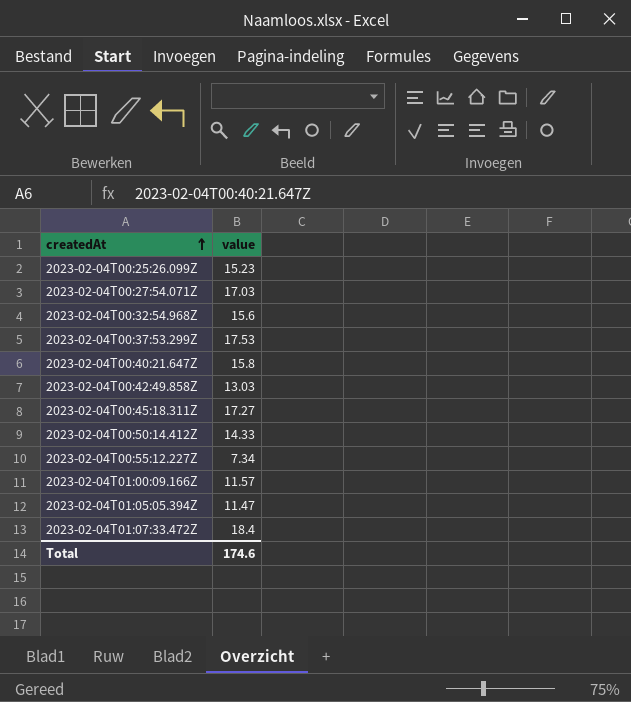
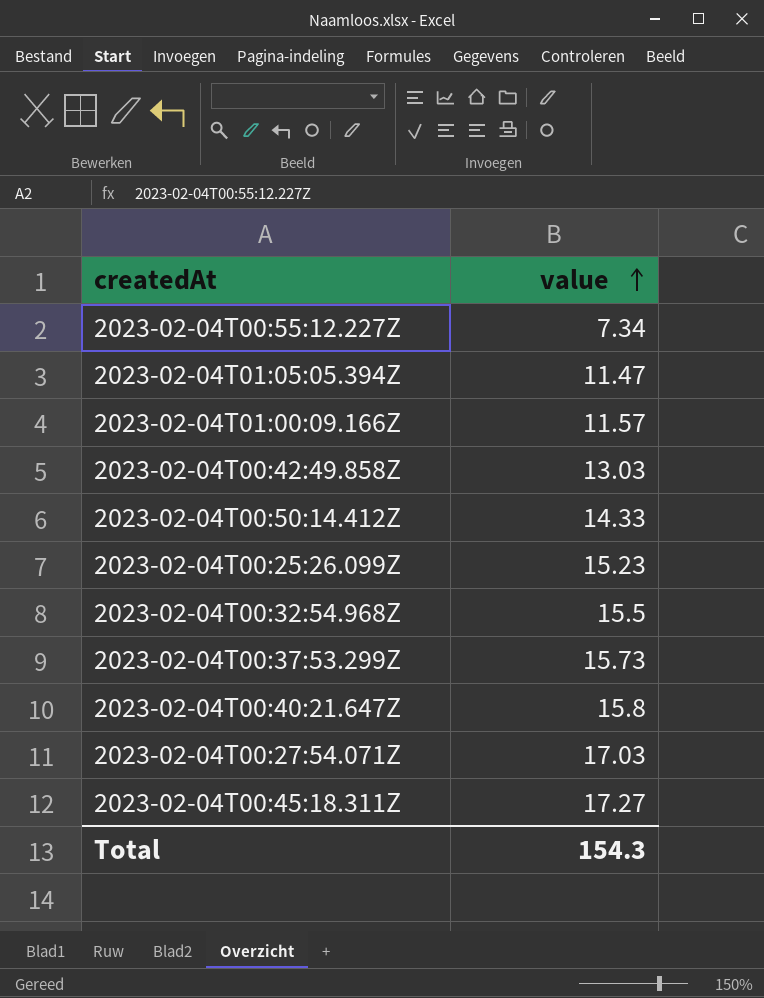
row order: createdAt ascending -> value ascending
row 2023-02-04T01:07:33.472Z: 18.4 -> none
2023-02-04T00:32:54.968Z | value: 15.6 -> 15.5
2023-02-04T00:37:53.299Z | value: 17.53 -> 15.73
Total | value: 174.6 -> 154.3

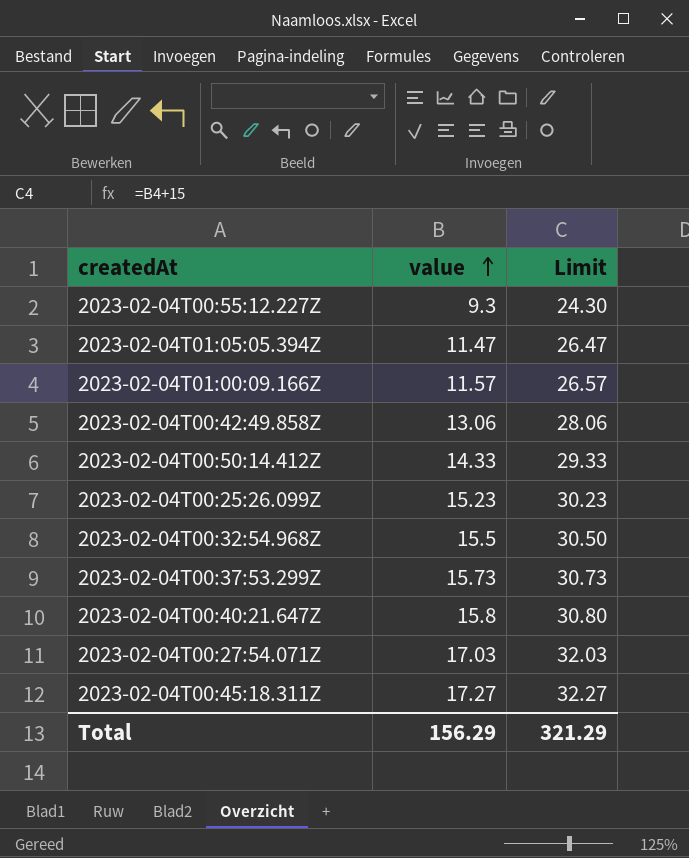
column Limit | formula: none -> [value] + 15
2023-02-04T00:55:12.227Z | value: 7.34 -> 9.3
2023-02-04T00:42:49.858Z | value: 13.03 -> 13.06
Total | value: 154.3 -> 156.29

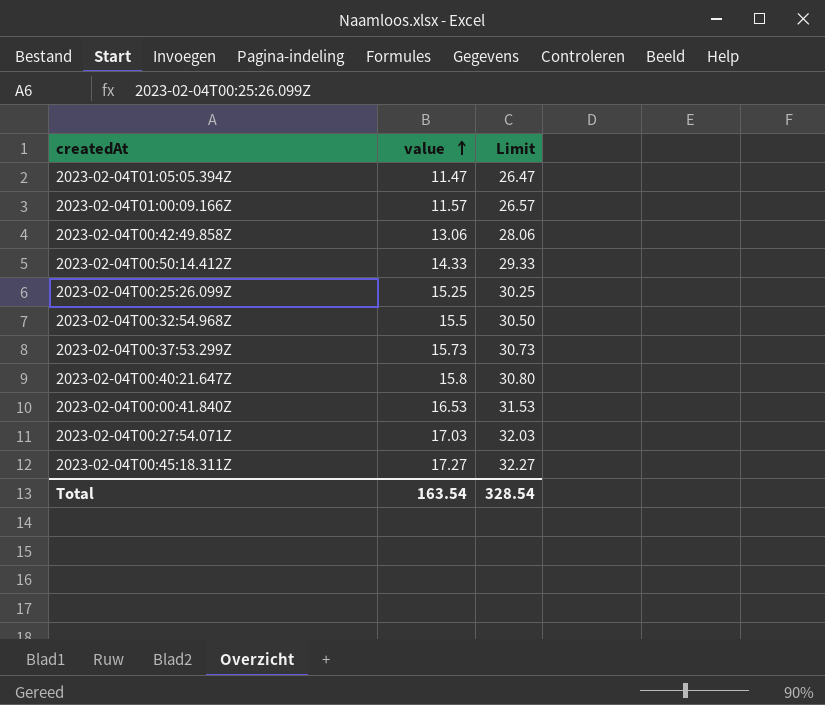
row 2023-02-04T00:55:12.227Z: 9.3 | 24.30 -> none
2023-02-04T00:25:26.099Z | value: 15.23 -> 15.25
2023-02-04T00:25:26.099Z | Limit: 30.23 -> 30.25
row 2023-02-04T00:00:41.840Z: none -> 16.53 | 31.53
Total | value: 156.29 -> 163.54
Total | Limit: 321.29 -> 328.54

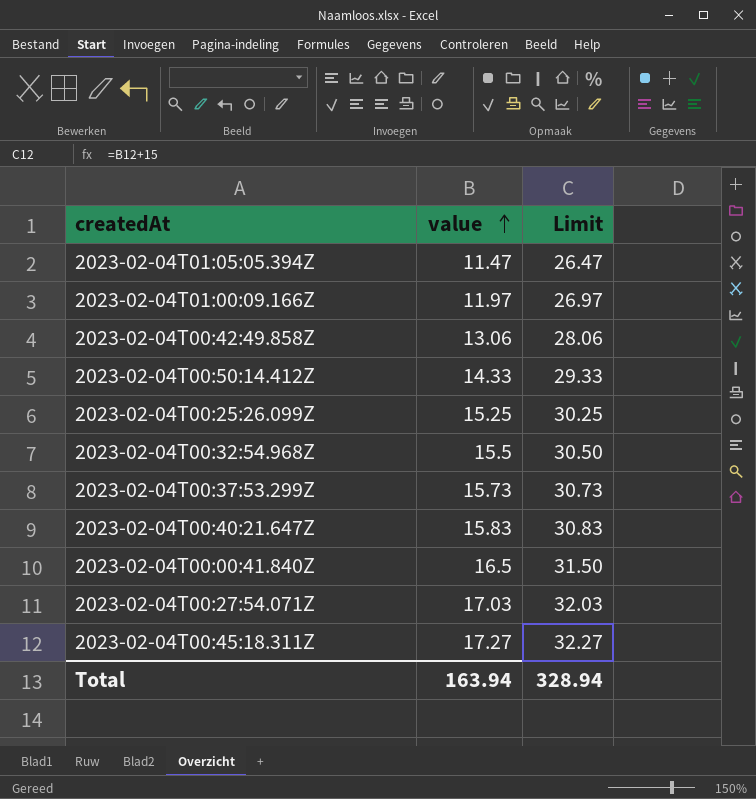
2023-02-04T01:00:09.166Z | value: 11.57 -> 11.97
2023-02-04T01:00:09.166Z | Limit: 26.57 -> 26.97
2023-02-04T00:40:21.647Z | value: 15.8 -> 15.83
2023-02-04T00:40:21.647Z | Limit: 30.80 -> 30.83
2023-02-04T00:00:41.840Z | value: 16.53 -> 16.5
2023-02-04T00:00:41.840Z | Limit: 31.53 -> 31.50
Total | value: 163.54 -> 163.94
Total | Limit: 328.54 -> 328.94

